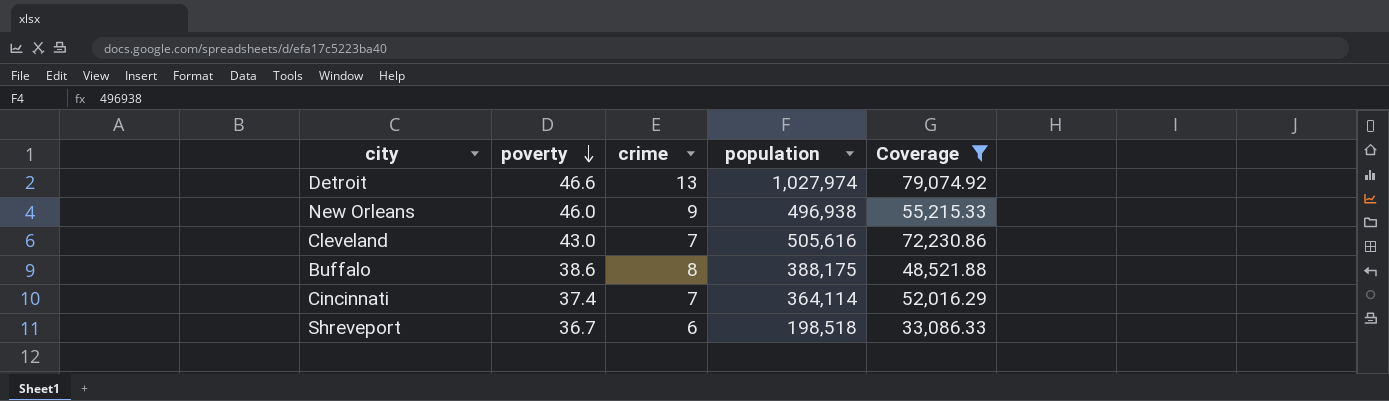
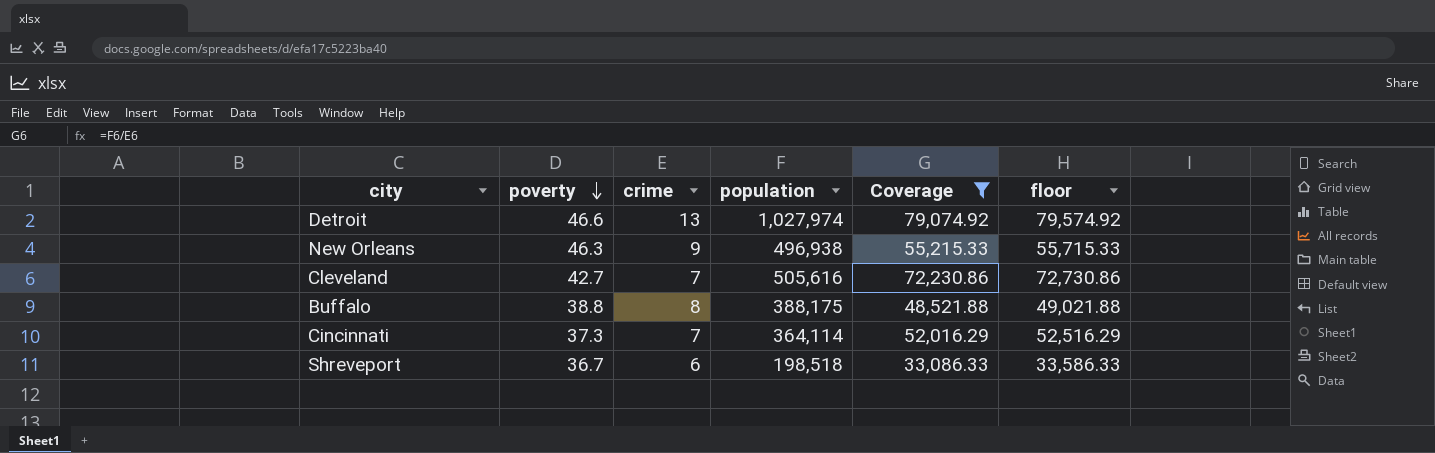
column floor | formula: none -> [Coverage] + 500
New Orleans | poverty: 46.0 -> 46.3
Cleveland | poverty: 43.0 -> 42.7
Buffalo | poverty: 38.6 -> 38.8
Cincinnati | poverty: 37.4 -> 37.3

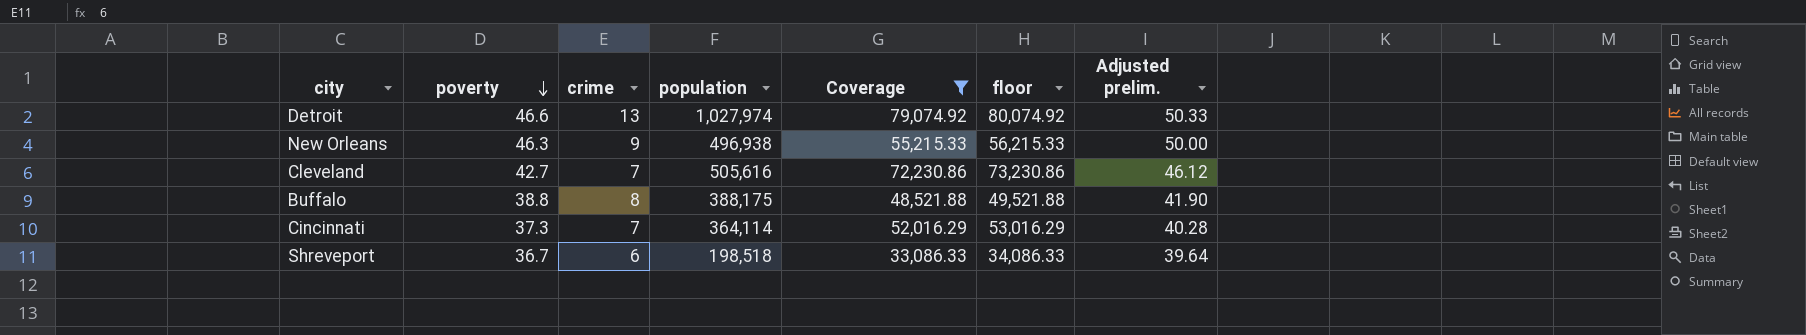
column floor | formula: [Coverage] + 500 -> [Coverage] + 1000
column Adjusted prelim. | formula: none -> [poverty] * 1.08

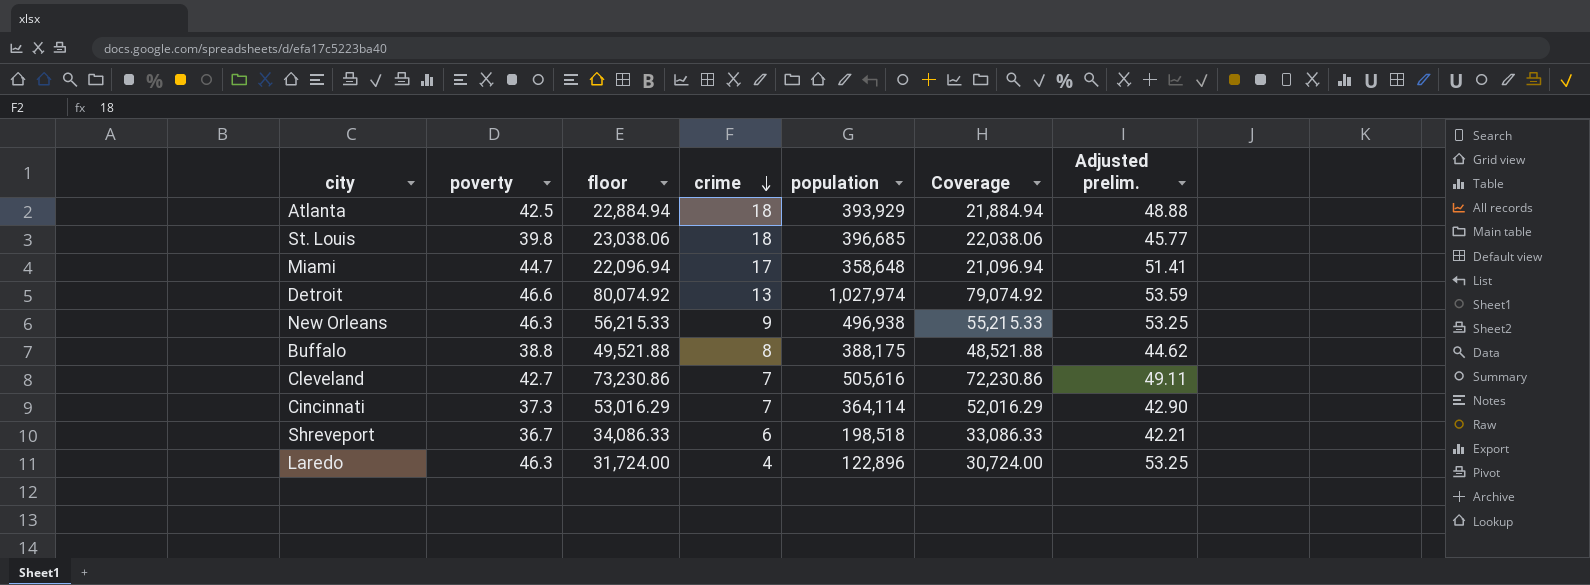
filter: Coverage >= 33,086.33 -> none
row order: poverty descending -> crime descending
column floor | position: 6 -> 3
column Adjusted prelim. | formula: [poverty] * 1.08 -> [poverty] * 1.15

